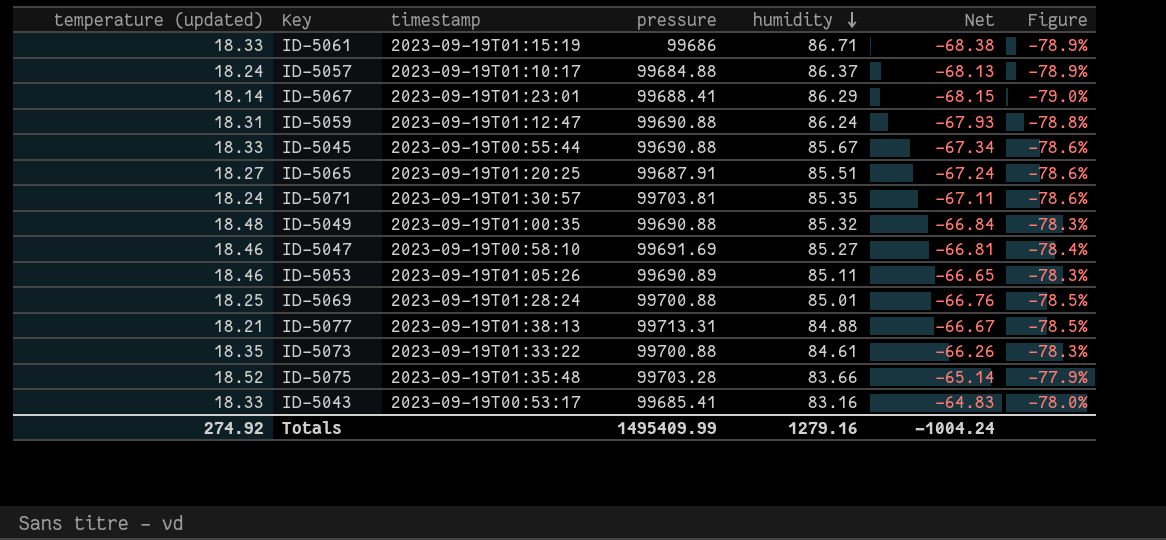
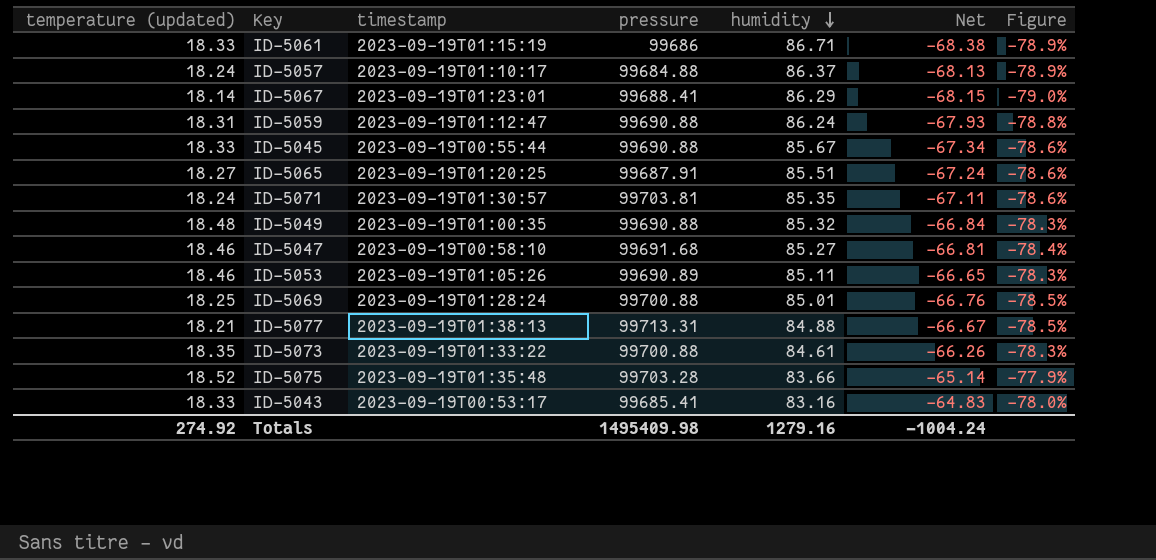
ID-5047 | pressure: 99691.69 -> 99691.68
Totals | pressure: 1495409.99 -> 1495409.98

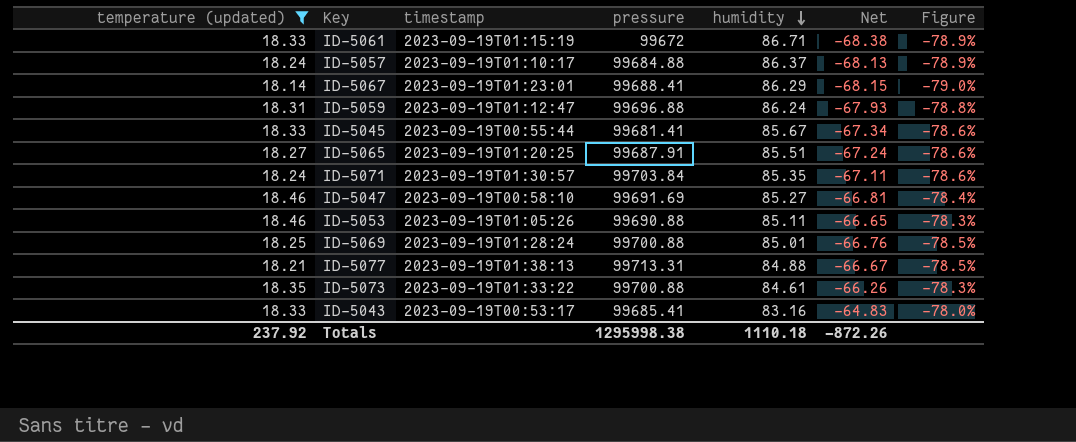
filter: none -> temperature (updated) <= 18.46
ID-5061 | pressure: 99686 -> 99672
ID-5059 | pressure: 99690.88 -> 99696.88
ID-5045 | pressure: 99690.88 -> 99681.41
ID-5071 | pressure: 99703.81 -> 99703.84
ID-5047 | pressure: 99691.68 -> 99691.69
ID-5053 | pressure: 99690.89 -> 99690.88
Totals | temperature (updated): 274.92 -> 237.92
Totals | pressure: 1495409.98 -> 1295998.38
Totals | humidity: 1279.16 -> 1110.18
Totals | Net: -1004.24 -> -872.26

